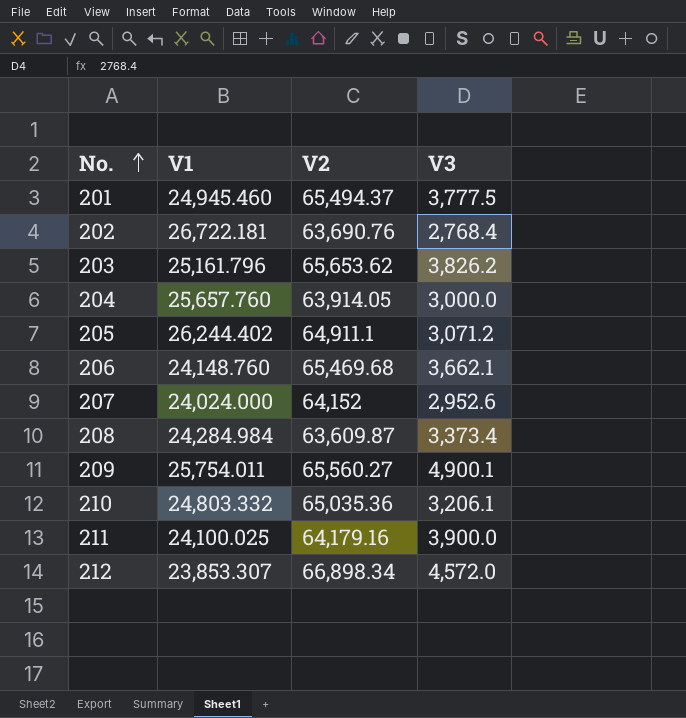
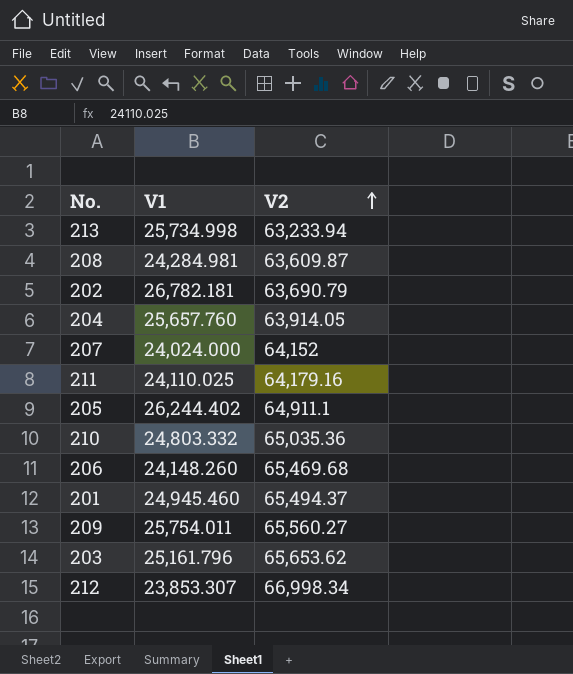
row order: No. ascending -> V2 ascending
column V3 | position: 4 -> none
row 213: none -> 25,734.998 | 63,233.94
208 | V1: 24,284.984 -> 24,284.981
202 | V1: 26,722.181 -> 26,782.181
202 | V2: 63,690.76 -> 63,690.79
211 | V1: 24,100.025 -> 24,110.025
206 | V1: 24,148.760 -> 24,148.260
212 | V2: 66,898.34 -> 66,998.34

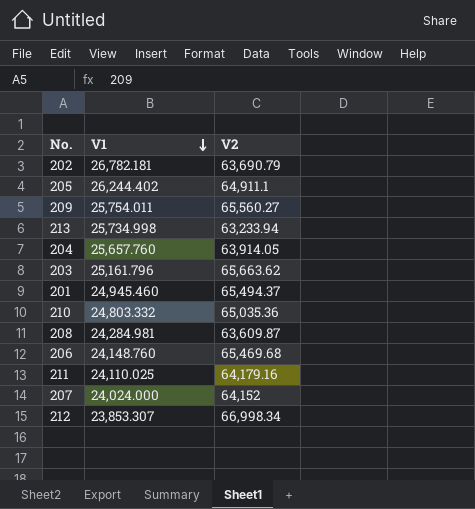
row order: V2 ascending -> V1 descending
203 | V2: 65,653.62 -> 65,663.62
206 | V1: 24,148.260 -> 24,148.760

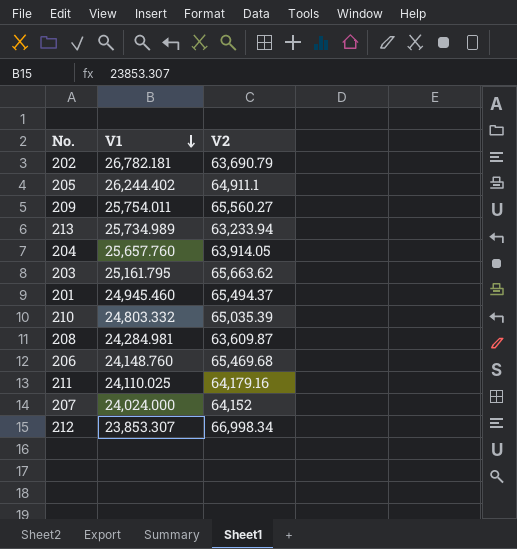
213 | V1: 25,734.998 -> 25,734.989
203 | V1: 25,161.796 -> 25,161.795
210 | V2: 65,035.36 -> 65,035.39

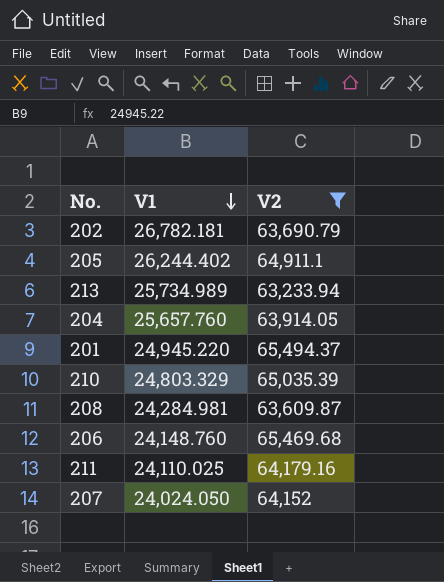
filter: none -> V2 <= 65,494.37
201 | V1: 24,945.460 -> 24,945.220
210 | V1: 24,803.332 -> 24,803.329
207 | V1: 24,024.000 -> 24,024.050

